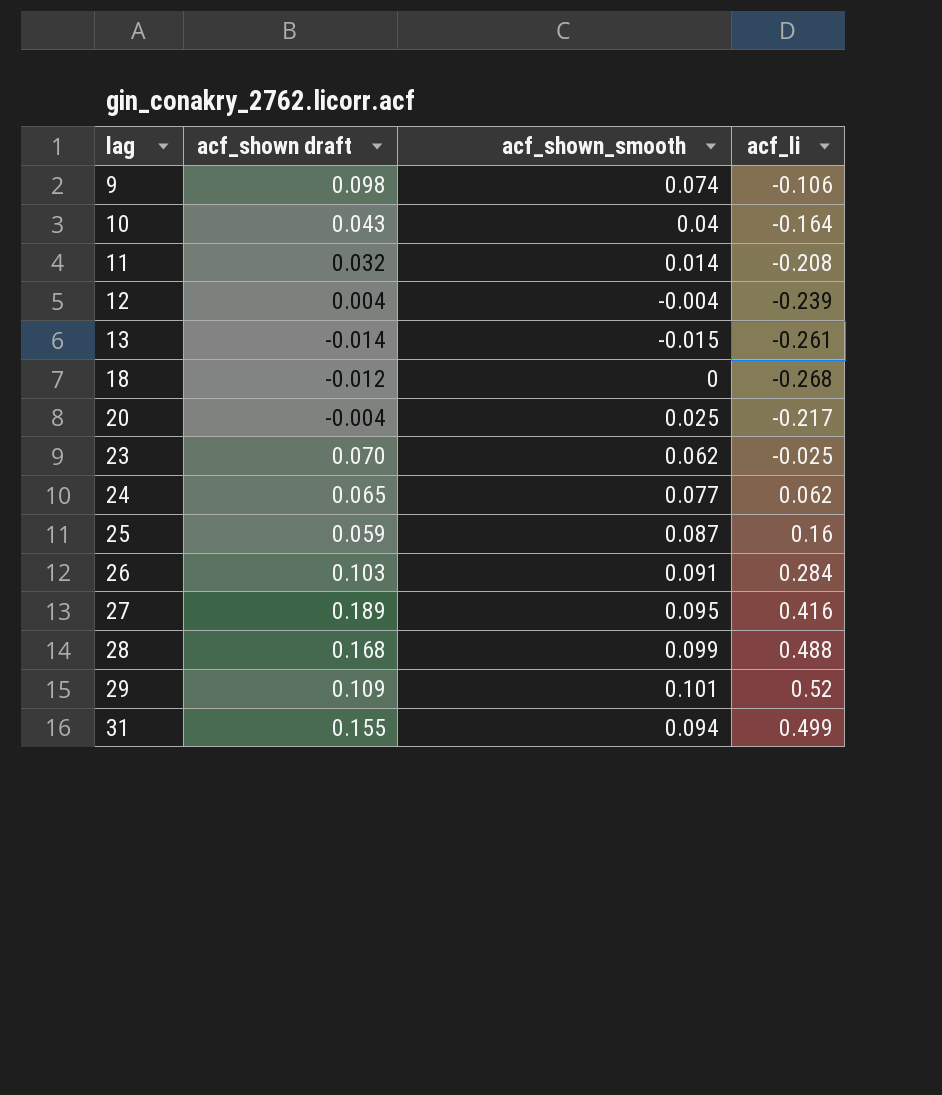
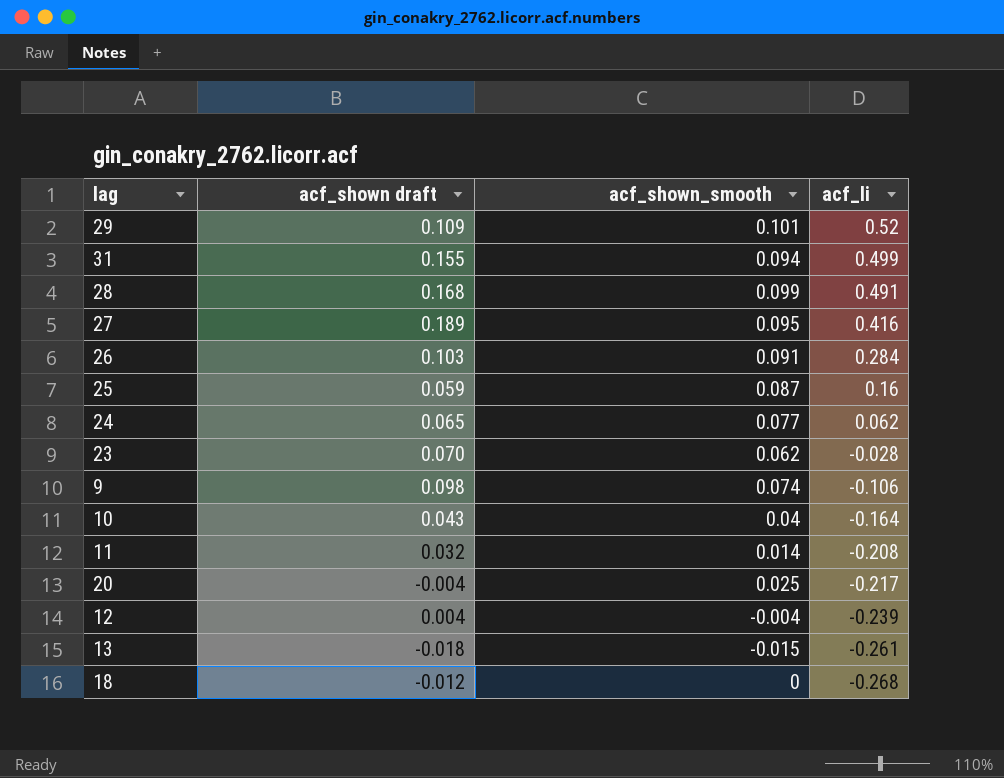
row order: lag ascending -> acf_li descending
28 | acf_li: 0.488 -> 0.491
23 | acf_li: -0.025 -> -0.028
13 | acf_shown draft: -0.014 -> -0.018

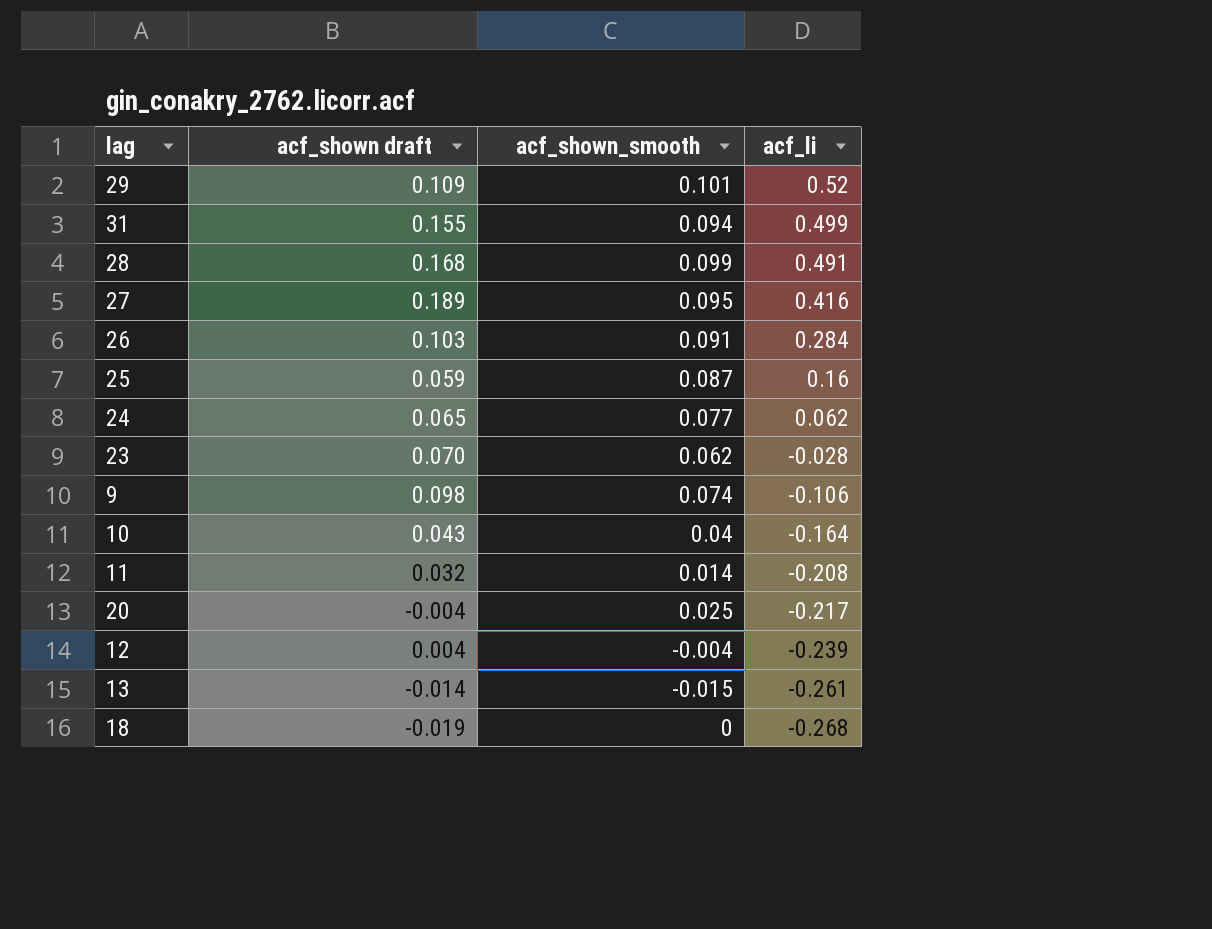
13 | acf_shown draft: -0.018 -> -0.014
18 | acf_shown draft: -0.012 -> -0.019

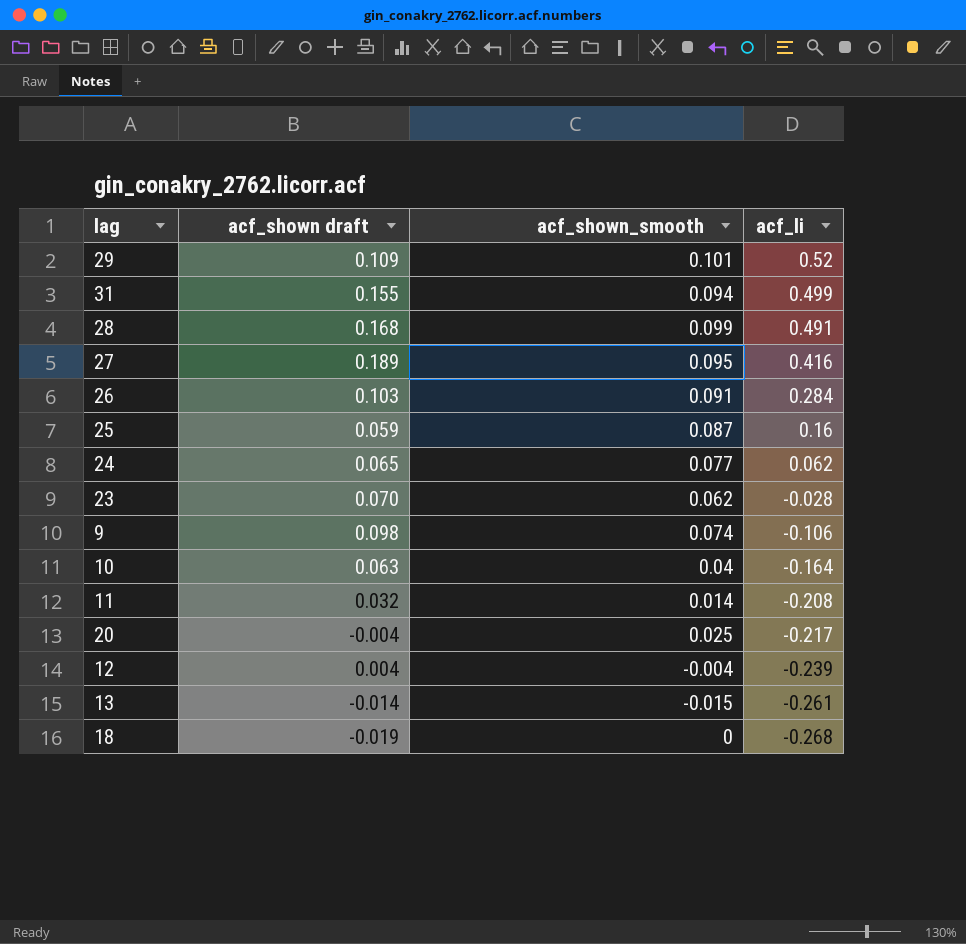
10 | acf_shown draft: 0.043 -> 0.063

